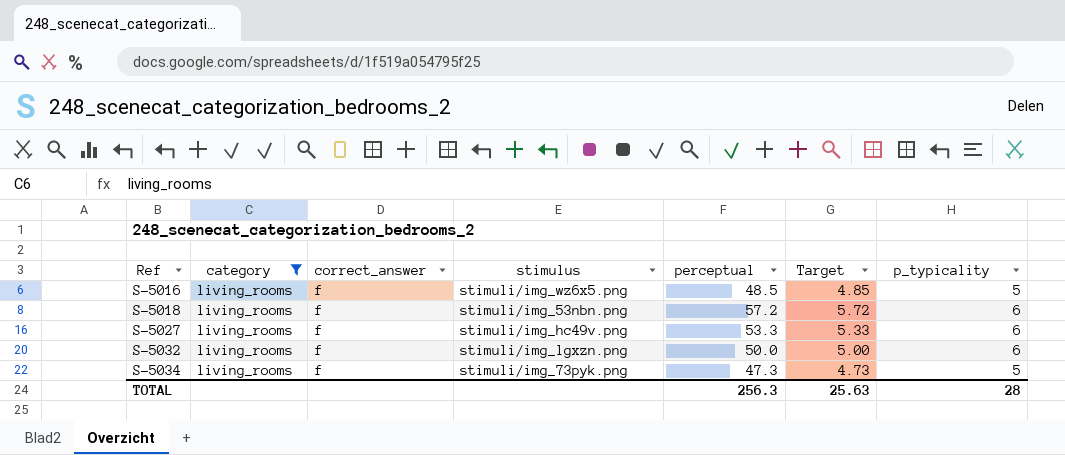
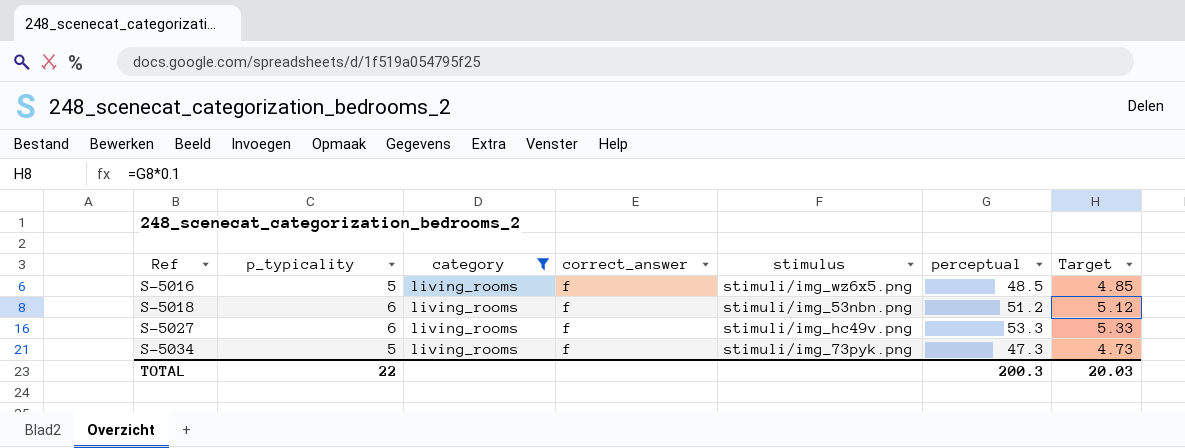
column p_typicality | position: 7 -> 2
row S-5032: living_rooms | f | stimuli/img_lgxzn.png | 50.0 | 5.00 | 6 -> none
S-5018 | perceptual: 57.2 -> 51.2
S-5018 | Target: 5.72 -> 5.12
TOTAL | p_typicality: 28 -> 22
TOTAL | perceptual: 256.3 -> 200.3
TOTAL | Target: 25.63 -> 20.03

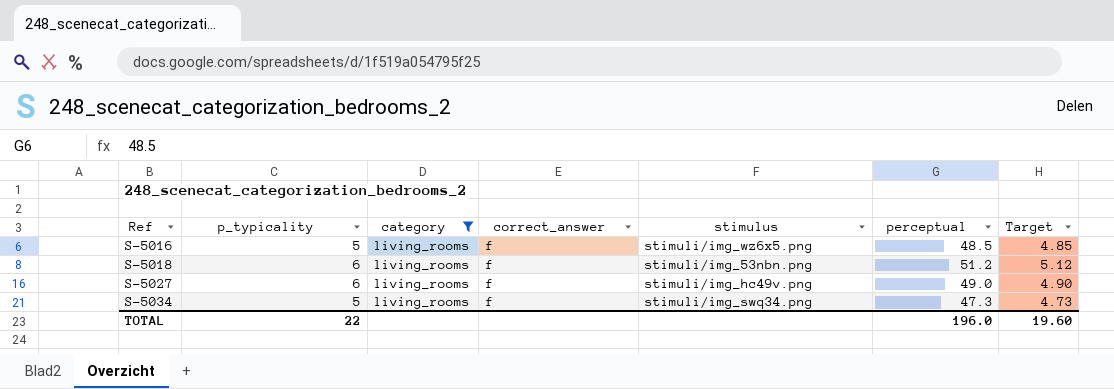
S-5027 | perceptual: 53.3 -> 49.0
S-5027 | Target: 5.33 -> 4.90
S-5034 | stimulus: stimuli/img_73pyk.png -> stimuli/img_swq34.png
TOTAL | perceptual: 200.3 -> 196.0
TOTAL | Target: 20.03 -> 19.60

